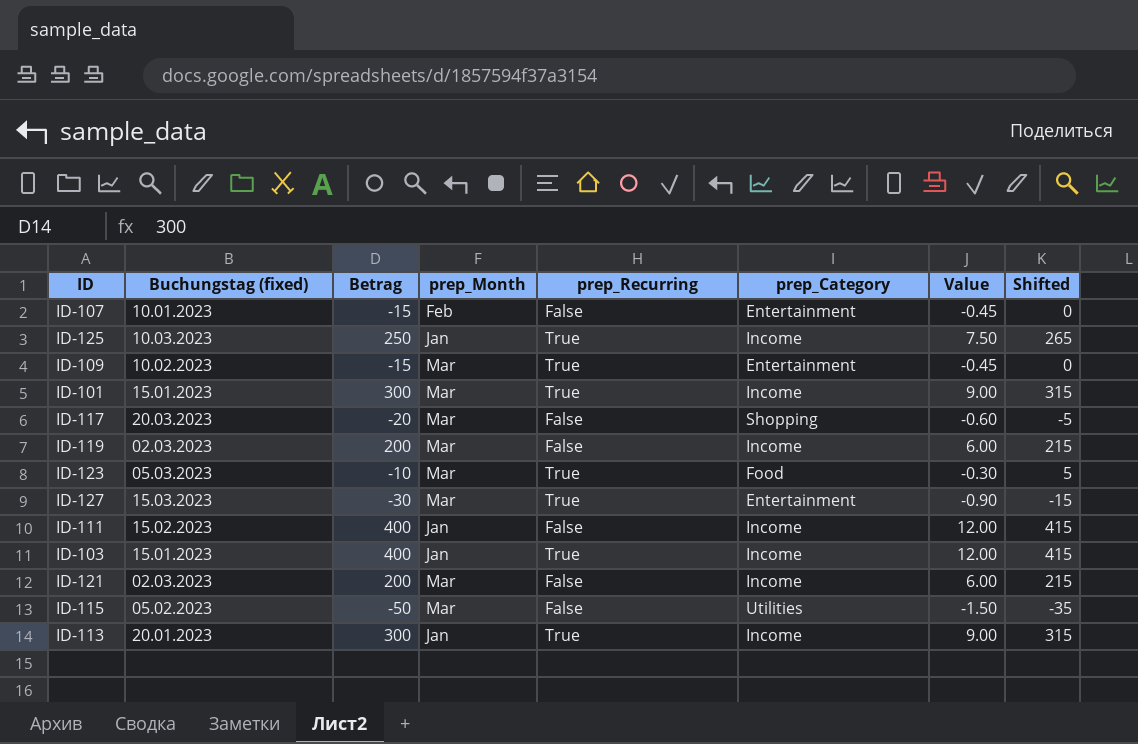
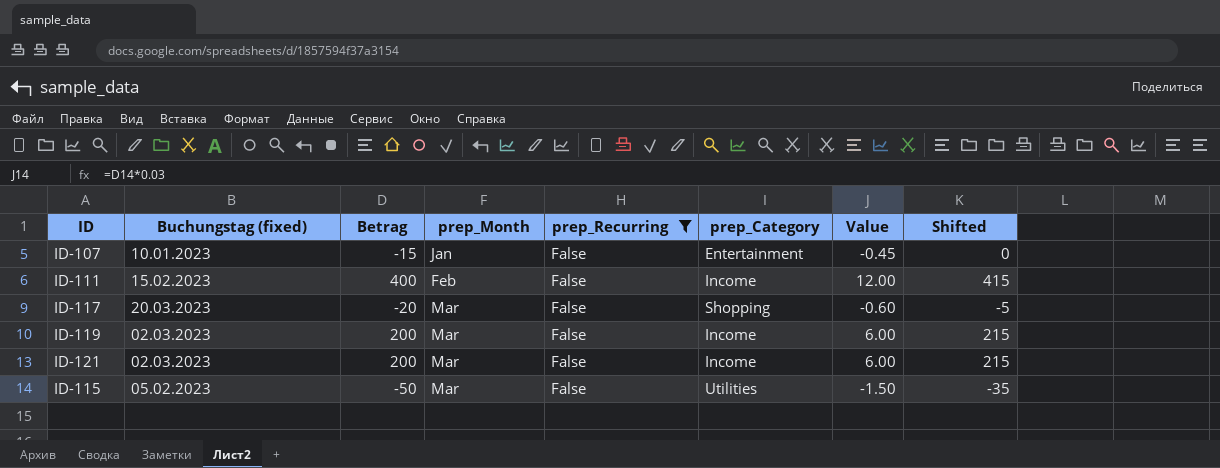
filter: none -> prep_Recurring = False
row order: none -> prep_Month ascending
ID-107 | prep_Month: Feb -> Jan
ID-111 | prep_Month: Jan -> Feb

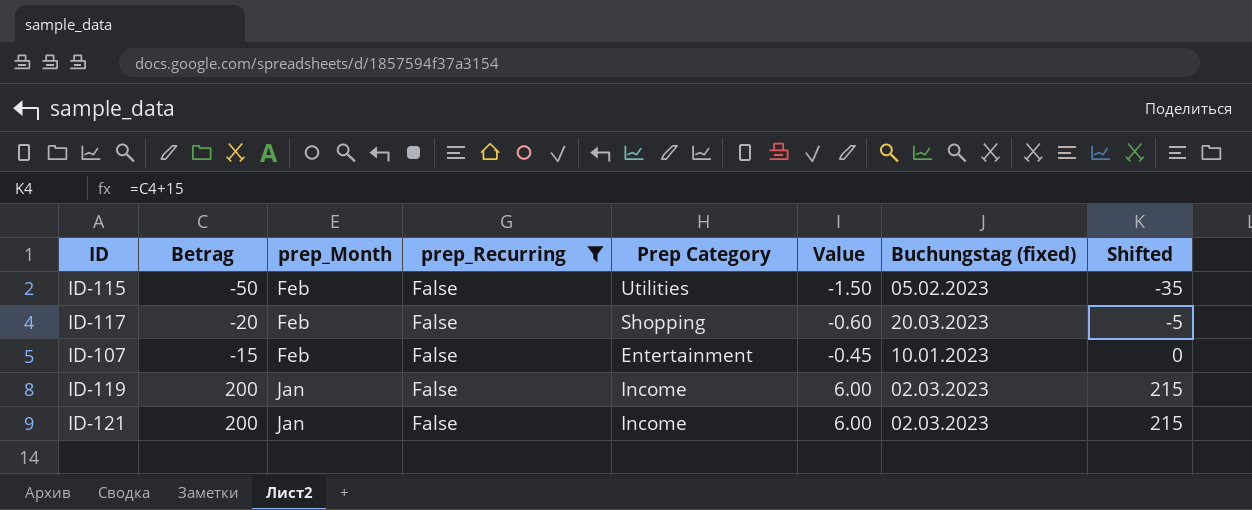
row order: prep_Month ascending -> Betrag ascending
column name: prep_Category -> Prep Category
column Buchungstag (fixed) | position: 2 -> 7
row ID-111: 15.02.2023 | 400 | Feb | False | Income | 12.00 | 415 -> none
ID-115 | prep_Month: Mar -> Feb
ID-117 | prep_Month: Mar -> Feb
ID-107 | prep_Month: Jan -> Feb
ID-119 | prep_Month: Mar -> Jan
ID-121 | prep_Month: Mar -> Jan

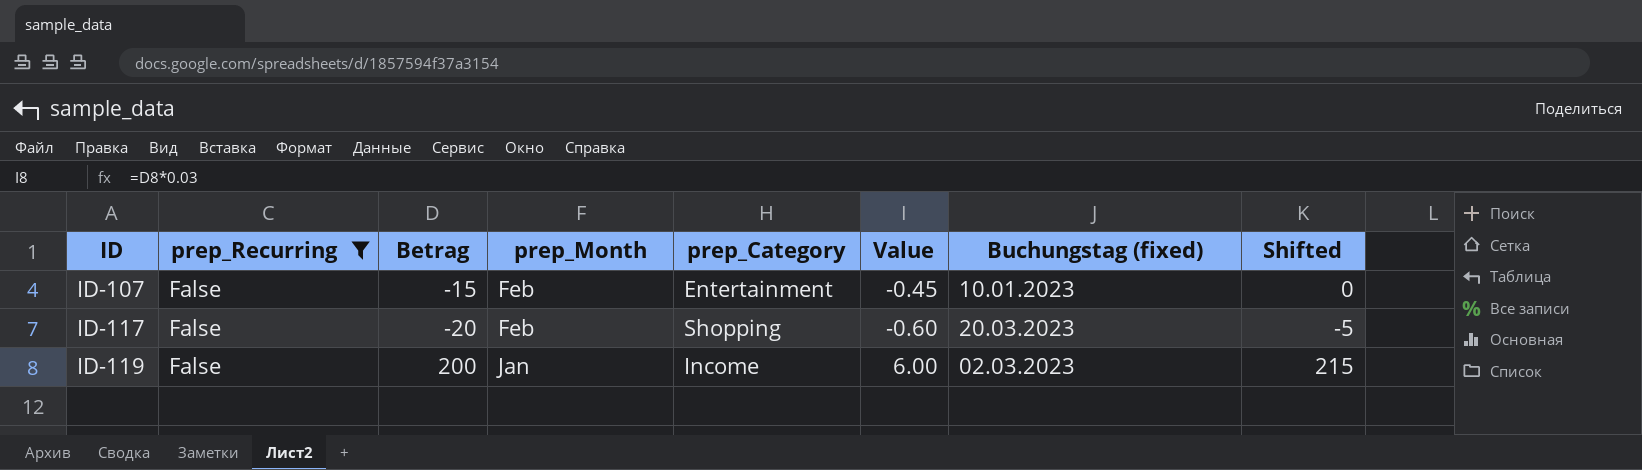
row order: Betrag ascending -> ID ascending
column prep_Recurring | position: 4 -> 2
column name: Prep Category -> prep_Category
row ID-115: -50 | Feb | False | Utilities | -1.50 | 05.02.2023 | -35 -> none
row ID-121: 200 | Jan | False | Income | 6.00 | 02.03.2023 | 215 -> none

